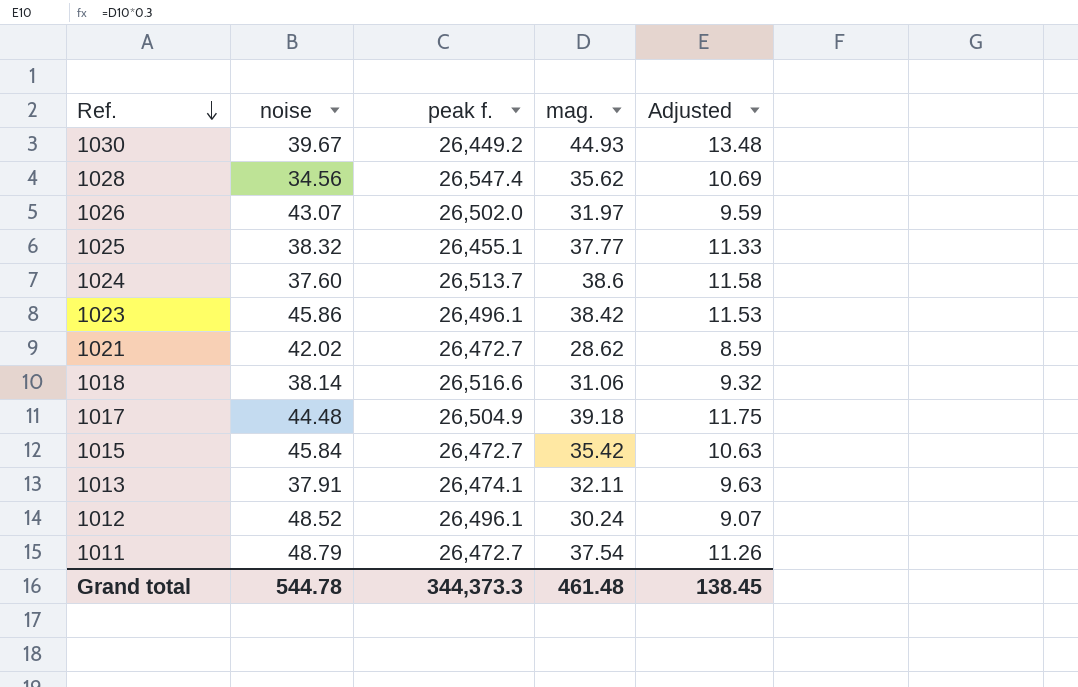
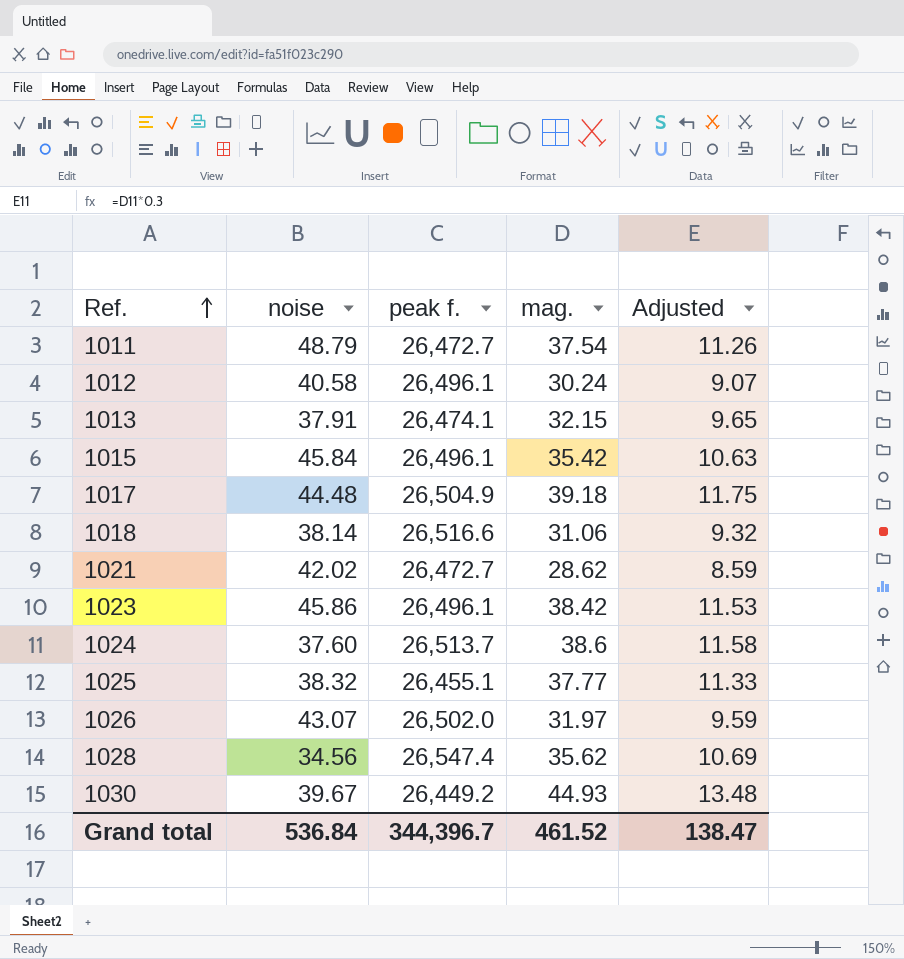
row order: Ref. descending -> Ref. ascending
1012 | noise: 48.52 -> 40.58
1013 | mag.: 32.11 -> 32.15
1013 | Adjusted: 9.63 -> 9.65
1015 | peak f.: 26,472.7 -> 26,496.1
Grand total | noise: 544.78 -> 536.84
Grand total | peak f.: 344,373.3 -> 344,396.7
Grand total | mag.: 461.48 -> 461.52
Grand total | Adjusted: 138.45 -> 138.47

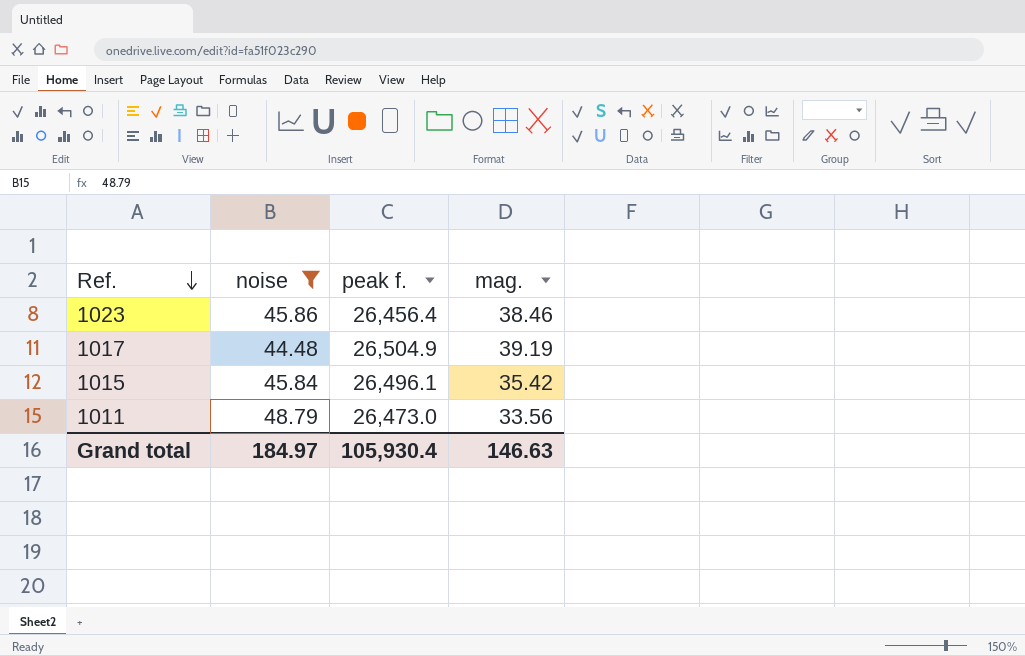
filter: none -> noise >= 44.48
row order: Ref. ascending -> Ref. descending
column Adjusted | formula: [mag.] * 0.3 -> none
1023 | peak f.: 26,496.1 -> 26,456.4
1023 | mag.: 38.42 -> 38.46
1017 | mag.: 39.18 -> 39.19
1011 | peak f.: 26,472.7 -> 26,473.0
1011 | mag.: 37.54 -> 33.56
Grand total | noise: 536.84 -> 184.97
Grand total | peak f.: 344,396.7 -> 105,930.4
Grand total | mag.: 461.52 -> 146.63

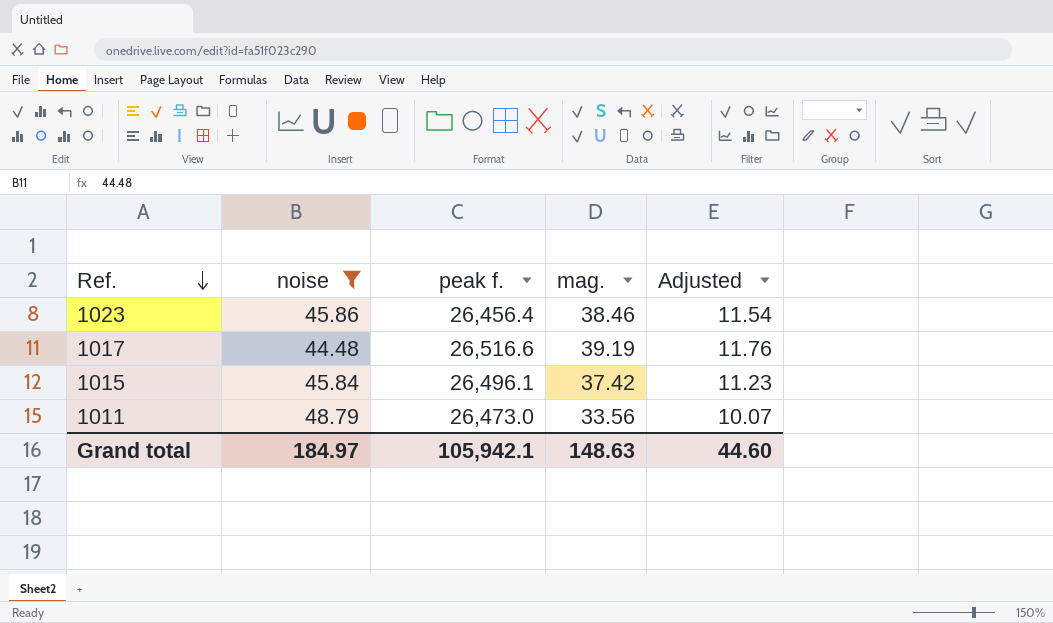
column Adjusted | formula: none -> [mag.] * 0.3
1017 | peak f.: 26,504.9 -> 26,516.6
1015 | mag.: 35.42 -> 37.42
Grand total | peak f.: 105,930.4 -> 105,942.1
Grand total | mag.: 146.63 -> 148.63

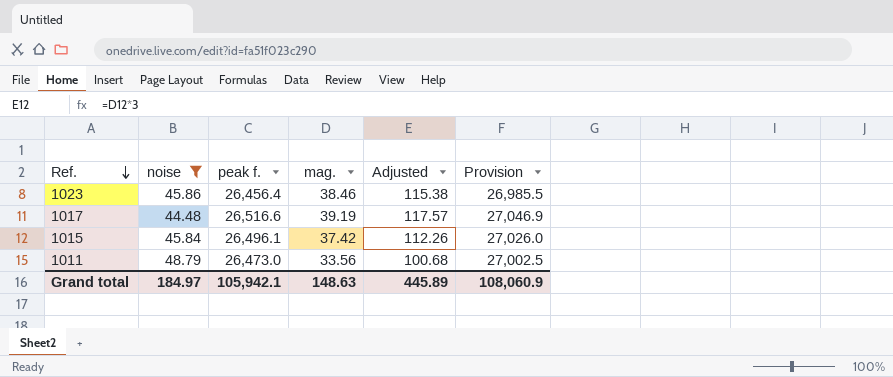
column Adjusted | formula: [mag.] * 0.3 -> [mag.] * 3
column Provision | formula: none -> [peak f.] * 1.02
Grand total | Adjusted: 44.60 -> 445.89

